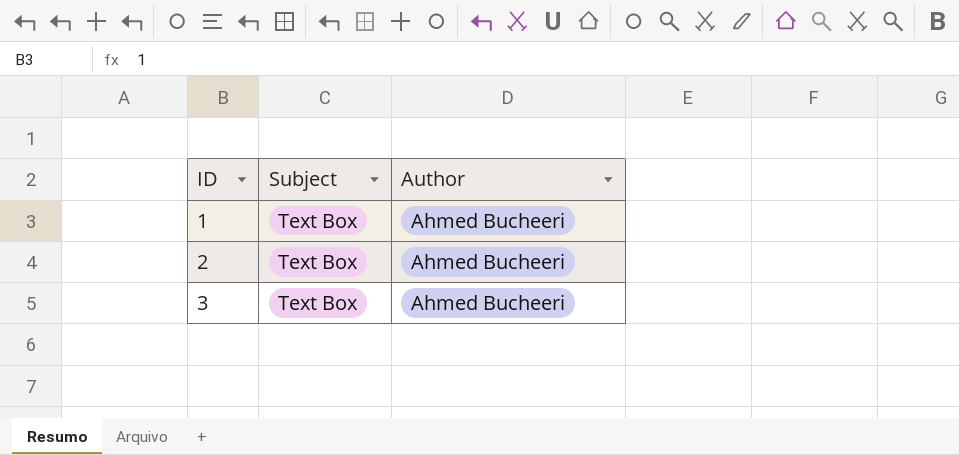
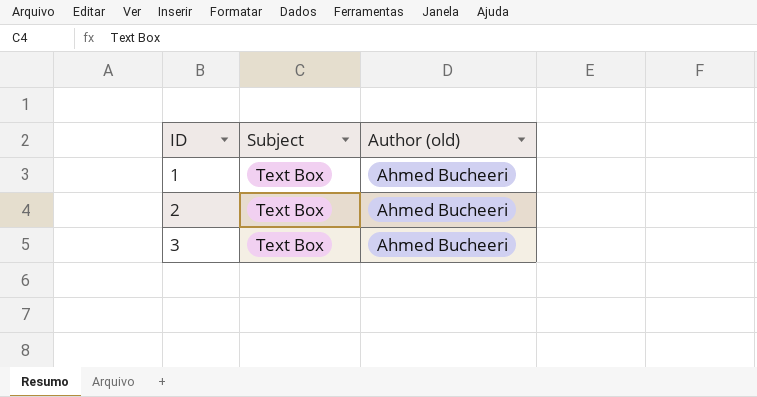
column name: Author -> Author (old)

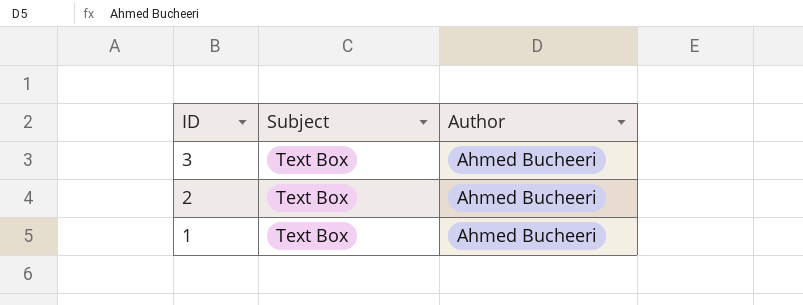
row order: ID ascending -> ID descending
column name: Author (old) -> Author

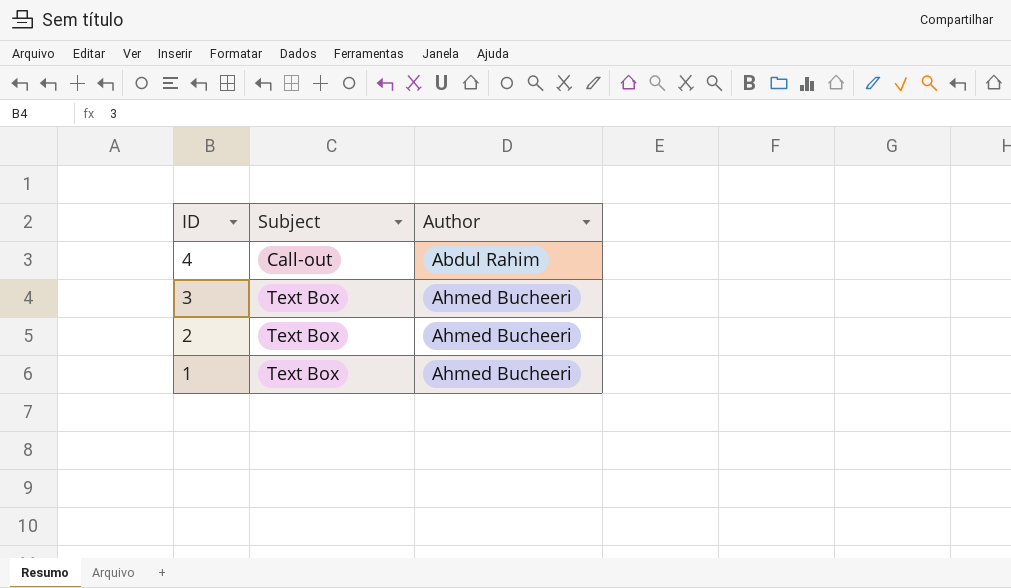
row 4: none -> Call-out | Abdul Rahim

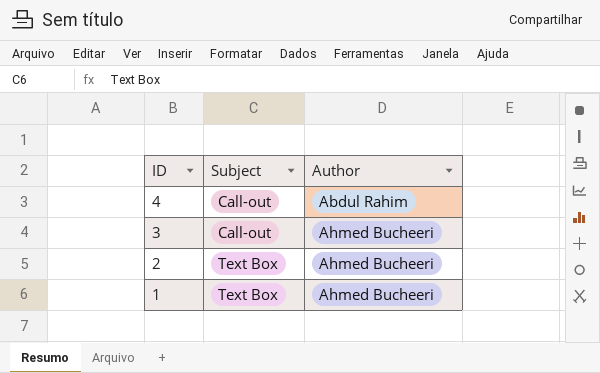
3 | Subject: Text Box -> Call-out

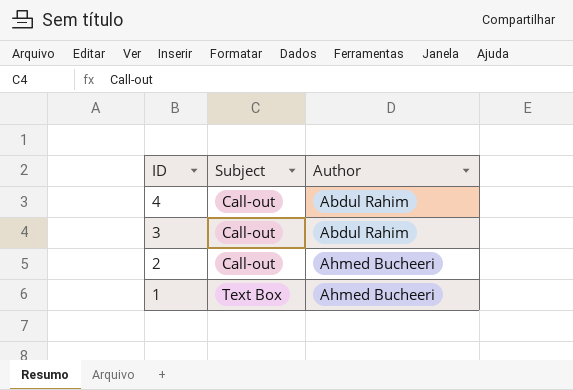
3 | Author: Ahmed Bucheeri -> Abdul Rahim
2 | Subject: Text Box -> Call-out

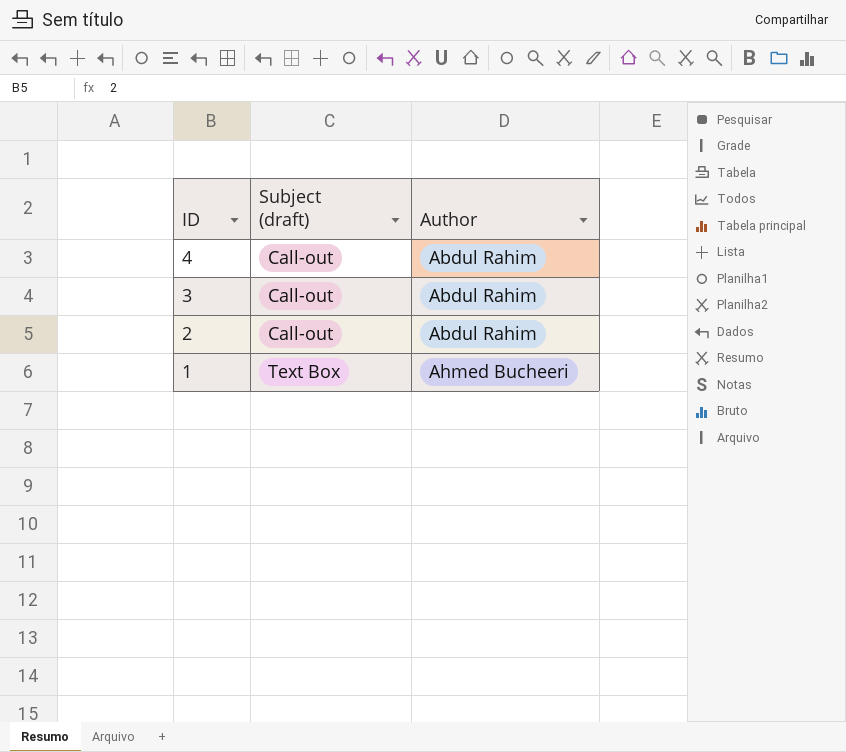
column name: Subject -> Subject (draft)
2 | Author: Ahmed Bucheeri -> Abdul Rahim

